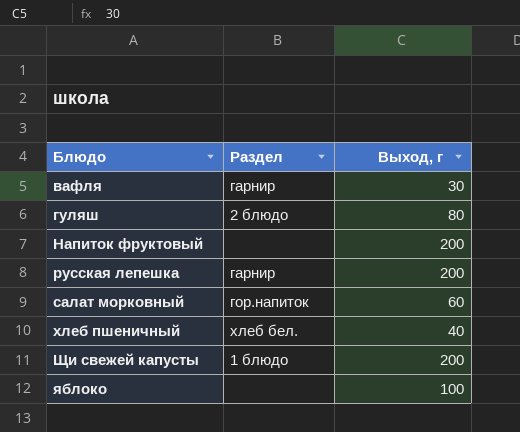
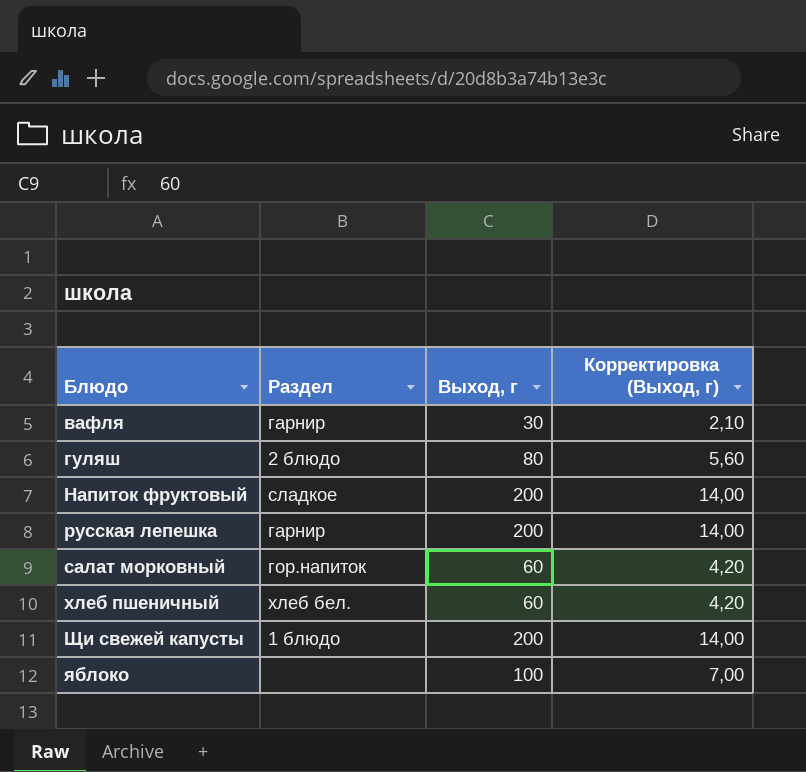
column Корректировка (Выход, г) | formula: none -> [Выход, г] * 0,07
Напиток фруктовый | Раздел: none -> сладкое
хлеб пшеничный | Выход, г: 40 -> 60

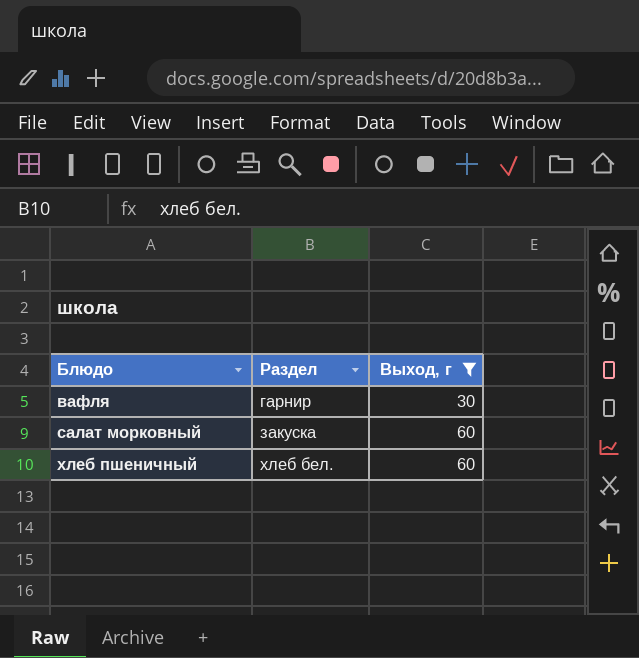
filter: none -> Выход, г <= 60
column Корректировка (Выход, г) | formula: [Выход, г] * 0,07 -> none
салат морковный | Раздел: гор.напиток -> закуска

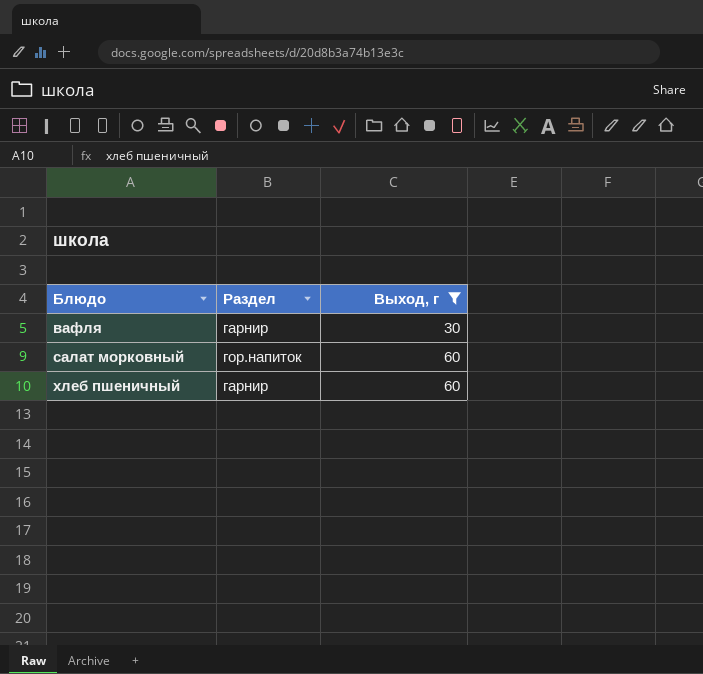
салат морковный | Раздел: закуска -> гор.напиток
хлеб пшеничный | Раздел: хлеб бел. -> гарнир

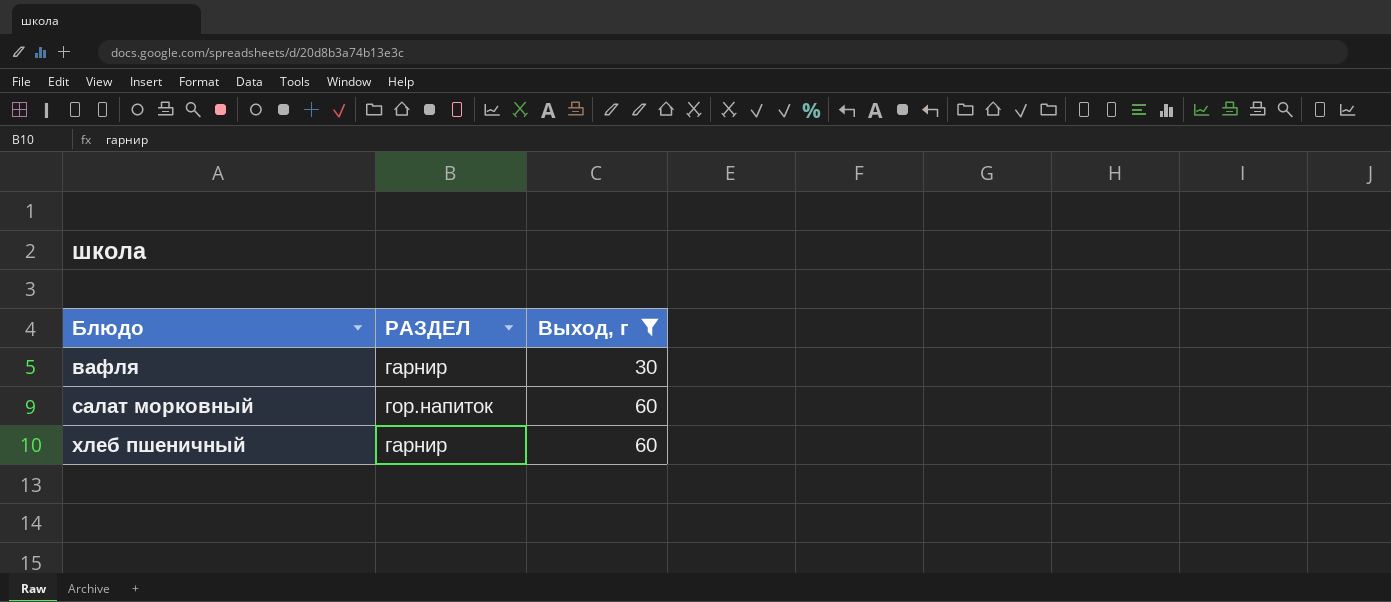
column name: Раздел -> РАЗДЕЛ

